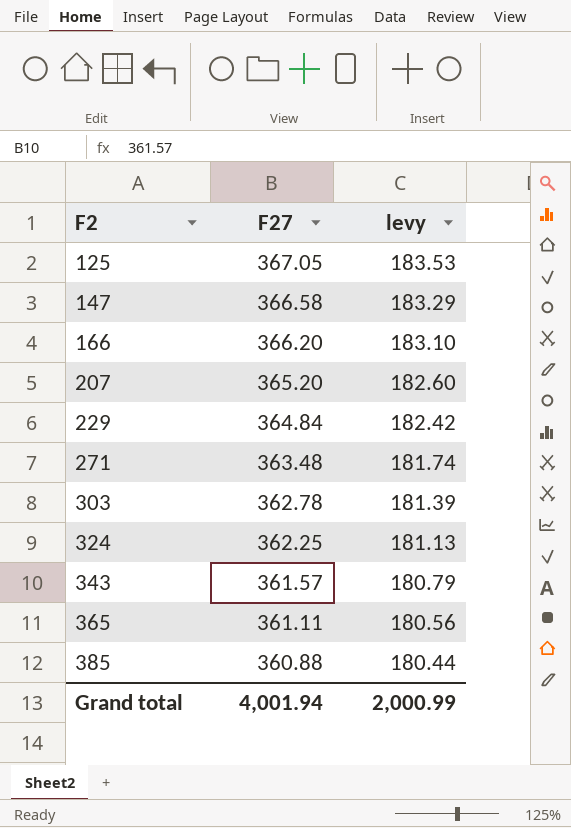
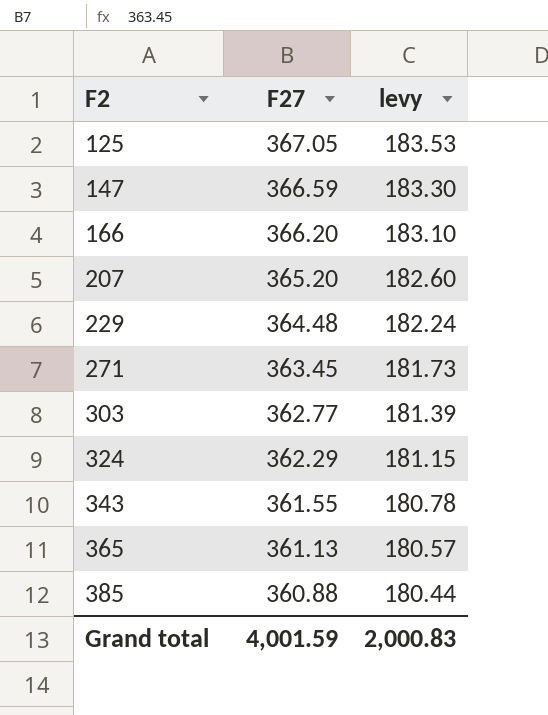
147 | F27: 366.58 -> 366.59
147 | levy: 183.29 -> 183.30
229 | F27: 364.84 -> 364.48
229 | levy: 182.42 -> 182.24
271 | F27: 363.48 -> 363.45
271 | levy: 181.74 -> 181.73
303 | F27: 362.78 -> 362.77
324 | F27: 362.25 -> 362.29
324 | levy: 181.13 -> 181.15
343 | F27: 361.57 -> 361.55
343 | levy: 180.79 -> 180.78
365 | F27: 361.11 -> 361.13
365 | levy: 180.56 -> 180.57
Grand total | F27: 4,001.94 -> 4,001.59
Grand total | levy: 2,000.99 -> 2,000.83

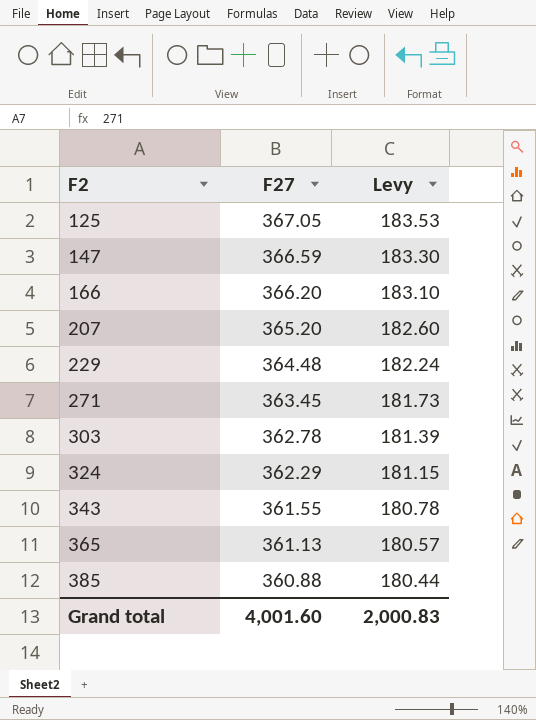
column name: levy -> Levy
303 | F27: 362.77 -> 362.78
Grand total | F27: 4,001.59 -> 4,001.60

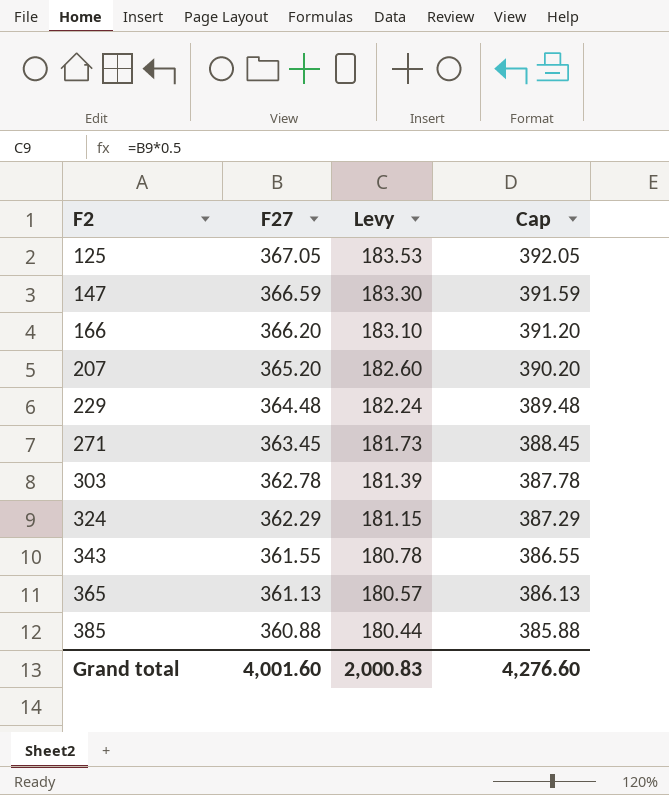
column Cap | formula: none -> [F27] + 25

